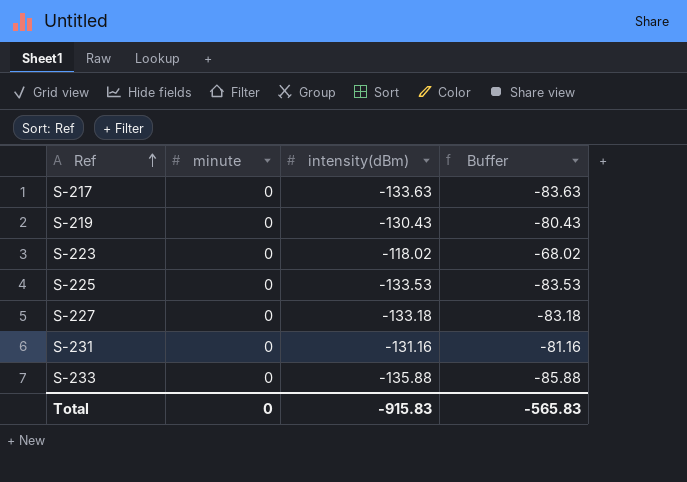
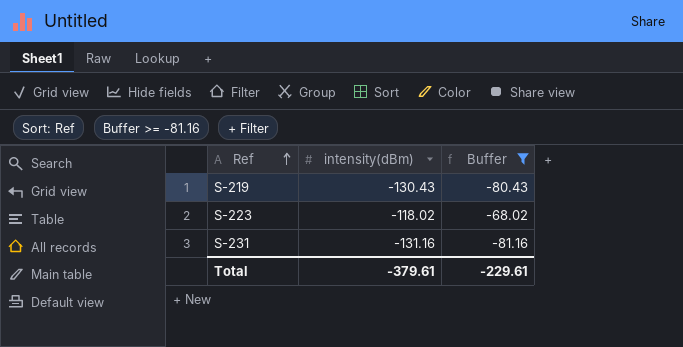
filter: none -> Buffer >= -81.16
column minute | position: 2 -> none
Total | intensity(dBm): -915.83 -> -379.61
Total | Buffer: -565.83 -> -229.61

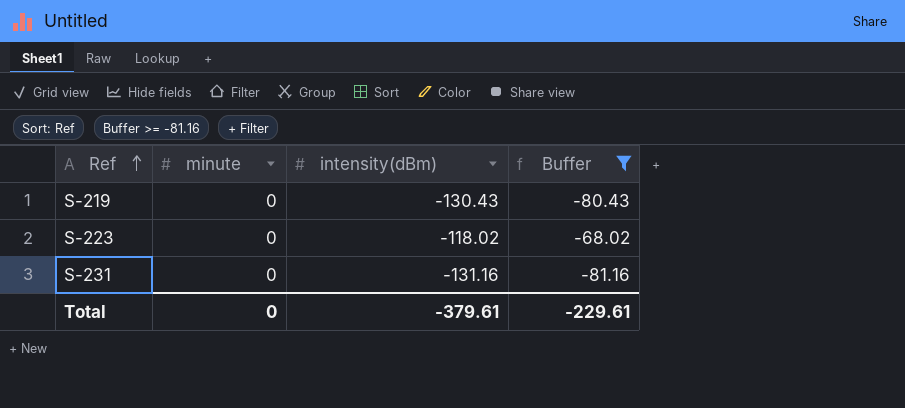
column minute | position: none -> 2

